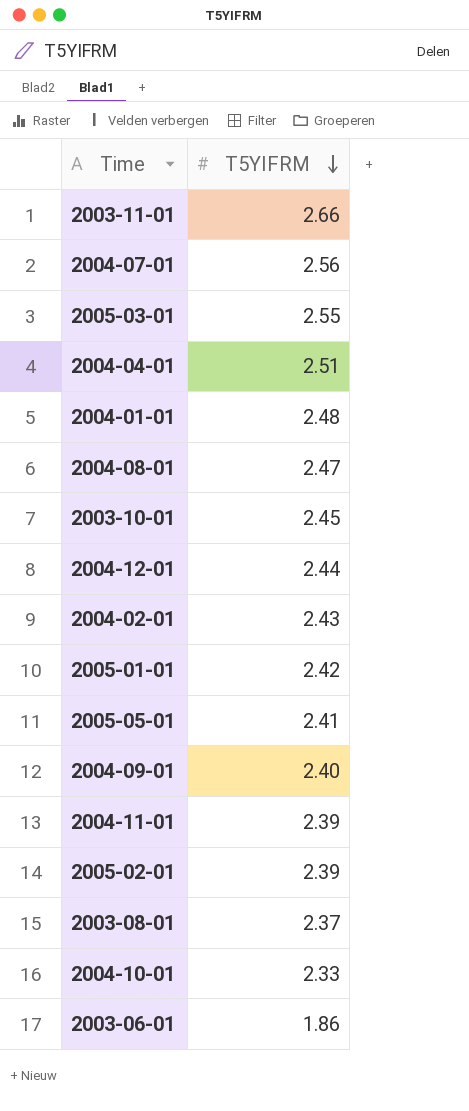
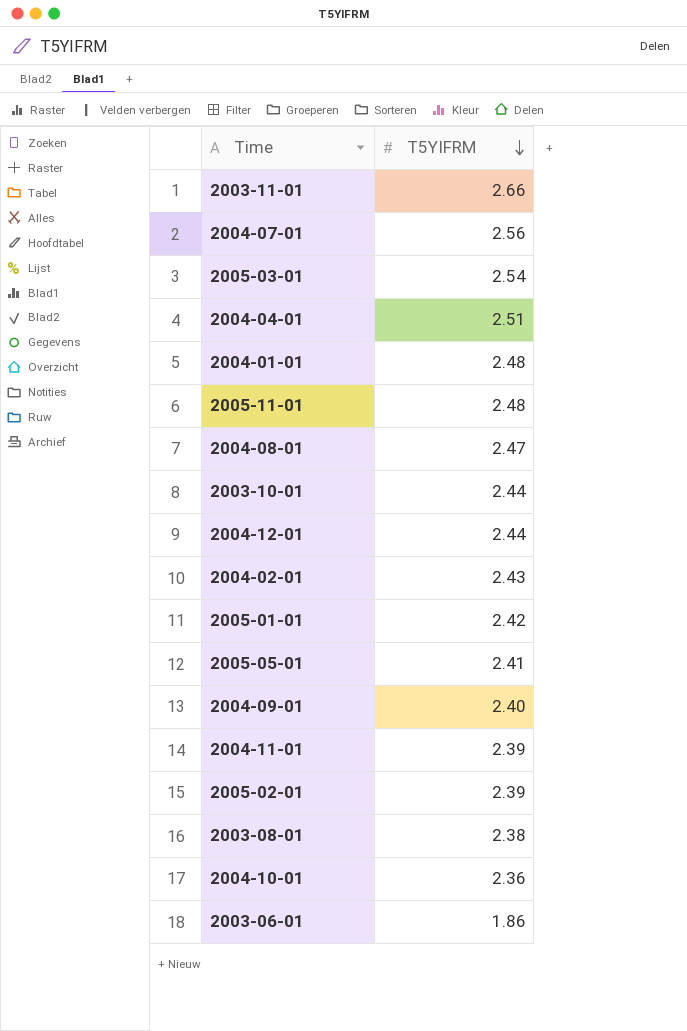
2005-03-01 | T5YIFRM: 2.55 -> 2.54
row 2005-11-01: none -> 2.48
2003-10-01 | T5YIFRM: 2.45 -> 2.44
2003-08-01 | T5YIFRM: 2.37 -> 2.38
2004-10-01 | T5YIFRM: 2.33 -> 2.36

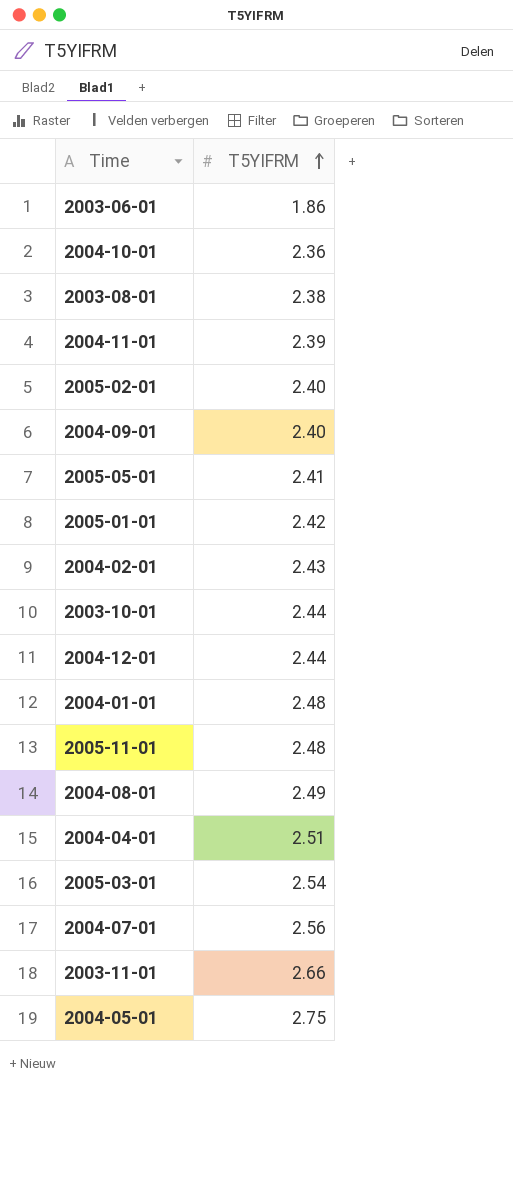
row order: T5YIFRM descending -> T5YIFRM ascending
2005-02-01 | T5YIFRM: 2.39 -> 2.40
2004-08-01 | T5YIFRM: 2.47 -> 2.49
row 2004-05-01: none -> 2.75

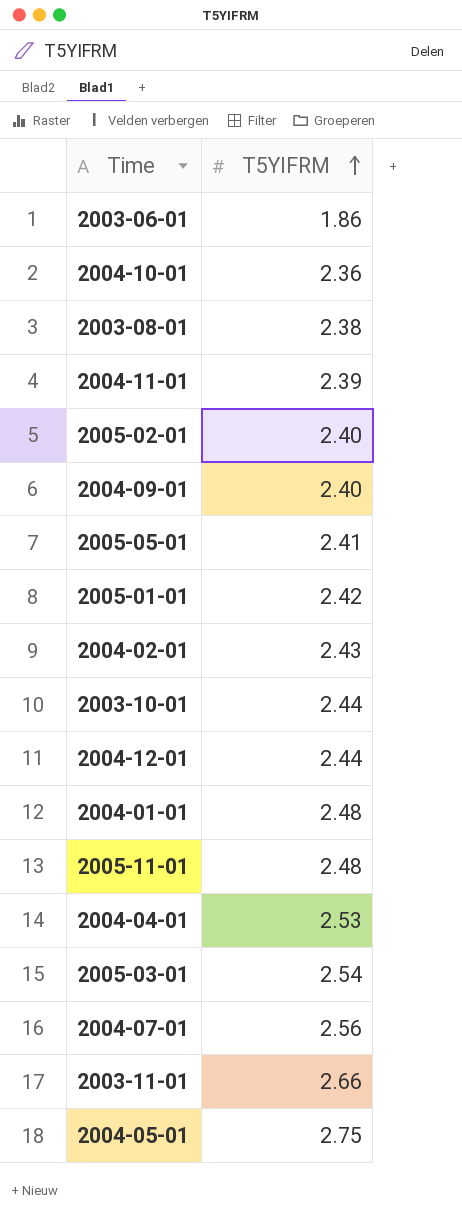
row 2004-08-01: 2.49 -> none
2004-04-01 | T5YIFRM: 2.51 -> 2.53

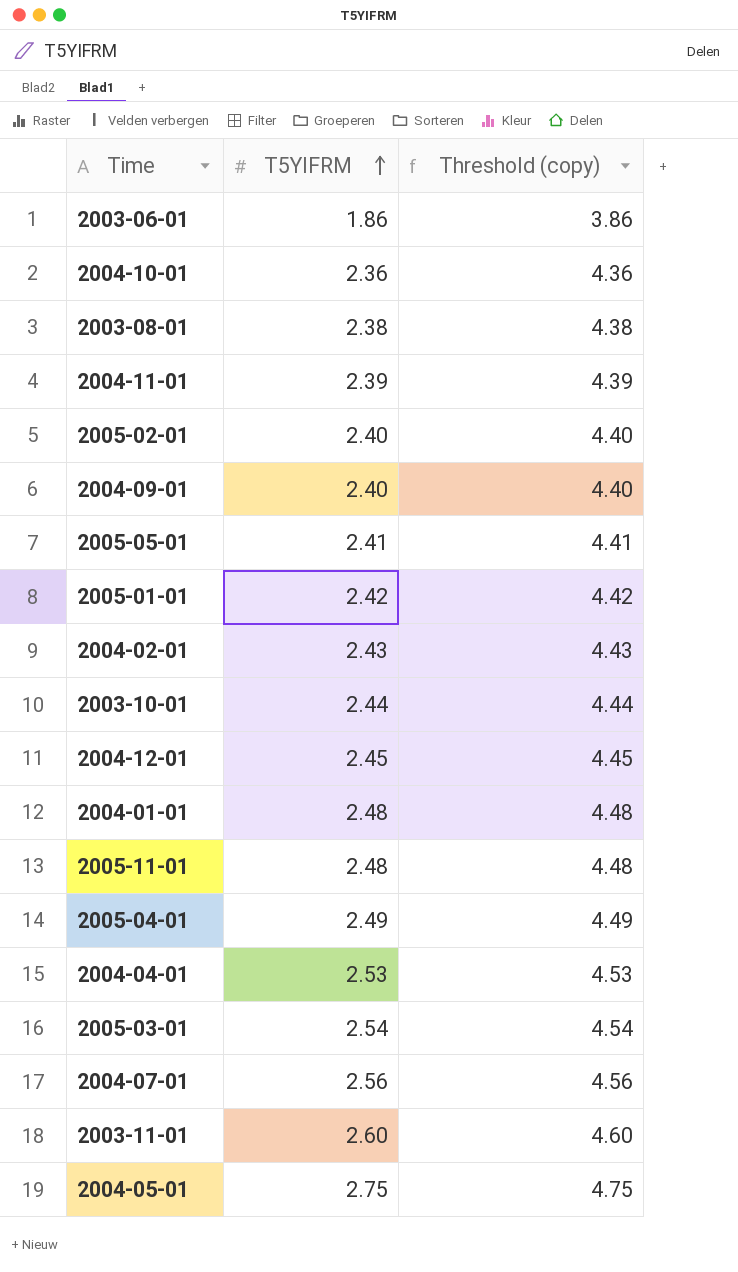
column Threshold (copy) | formula: none -> [T5YIFRM] + 2
2004-12-01 | T5YIFRM: 2.44 -> 2.45
row 2005-04-01: none -> 2.49 | 4.49
2003-11-01 | T5YIFRM: 2.66 -> 2.60

